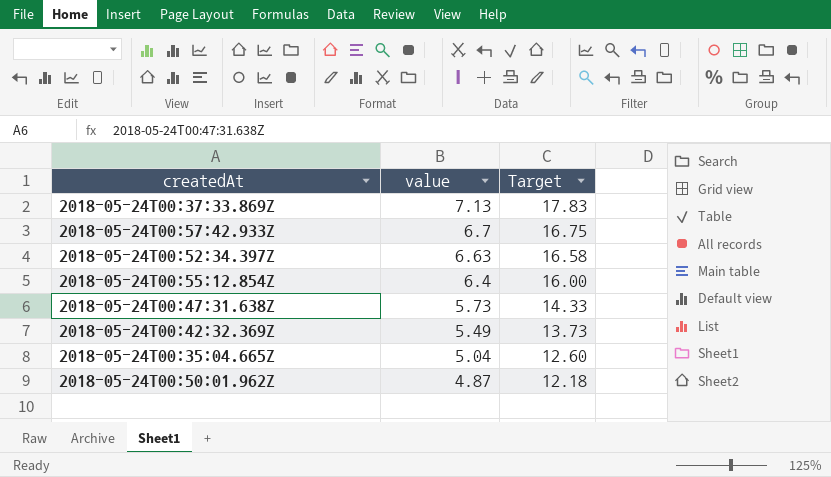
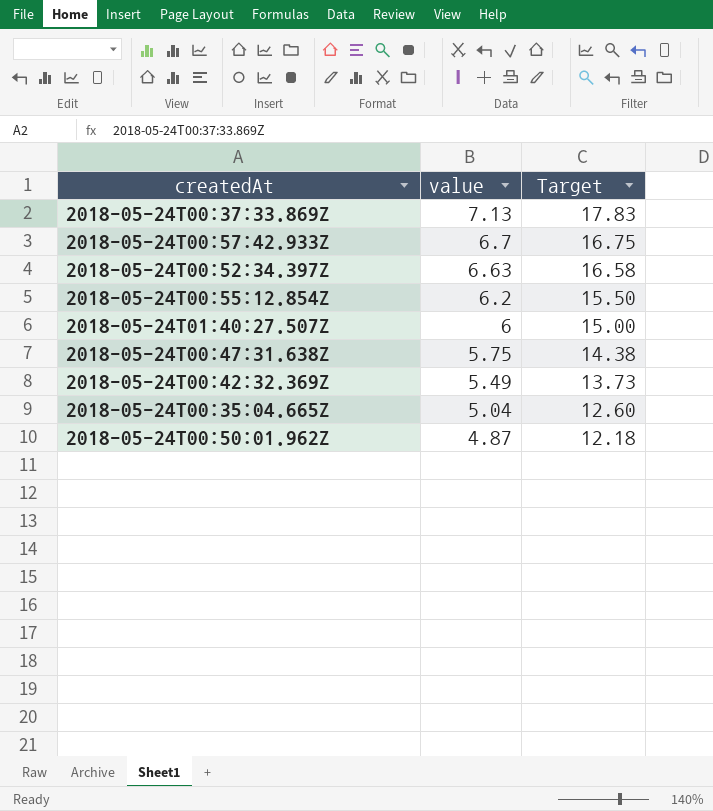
2018-05-24T00:55:12.854Z | value: 6.4 -> 6.2
2018-05-24T00:55:12.854Z | Target: 16.00 -> 15.50
row 2018-05-24T01:40:27.507Z: none -> 6 | 15.00
2018-05-24T00:47:31.638Z | value: 5.73 -> 5.75
2018-05-24T00:47:31.638Z | Target: 14.33 -> 14.38

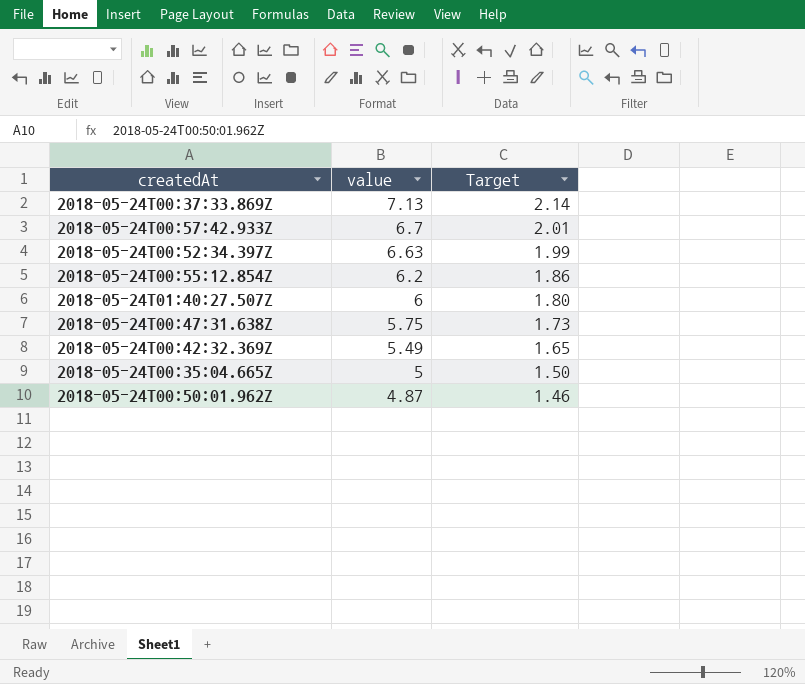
column Target | formula: [value] * 2.5 -> [value] * 0.3
2018-05-24T00:35:04.665Z | value: 5.04 -> 5

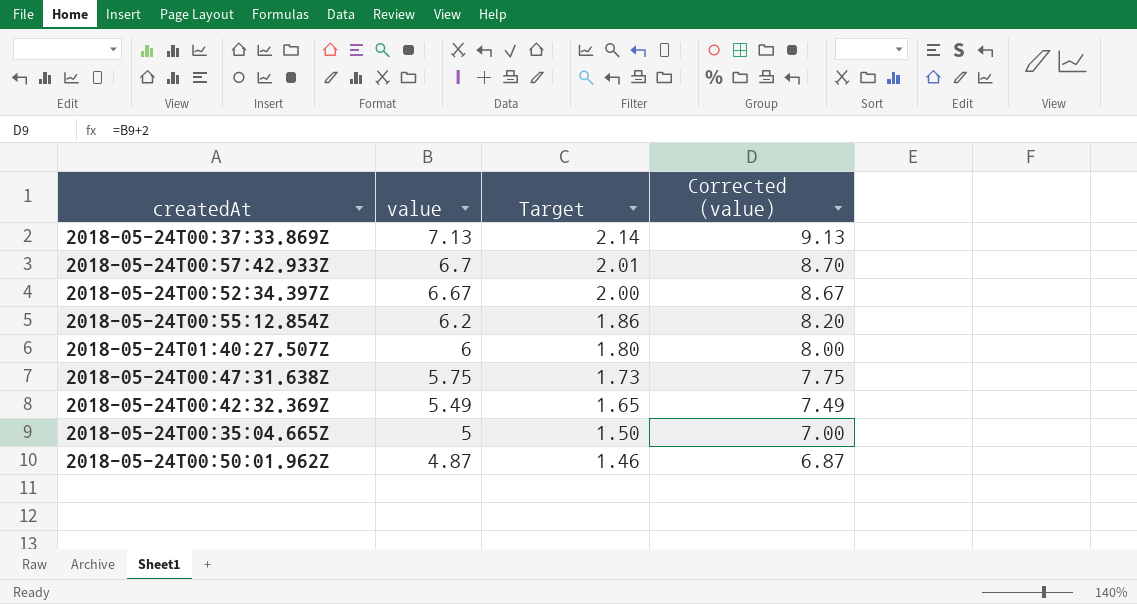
column Corrected (value) | formula: none -> [value] + 2
2018-05-24T00:52:34.397Z | value: 6.63 -> 6.67
2018-05-24T00:52:34.397Z | Target: 1.99 -> 2.00

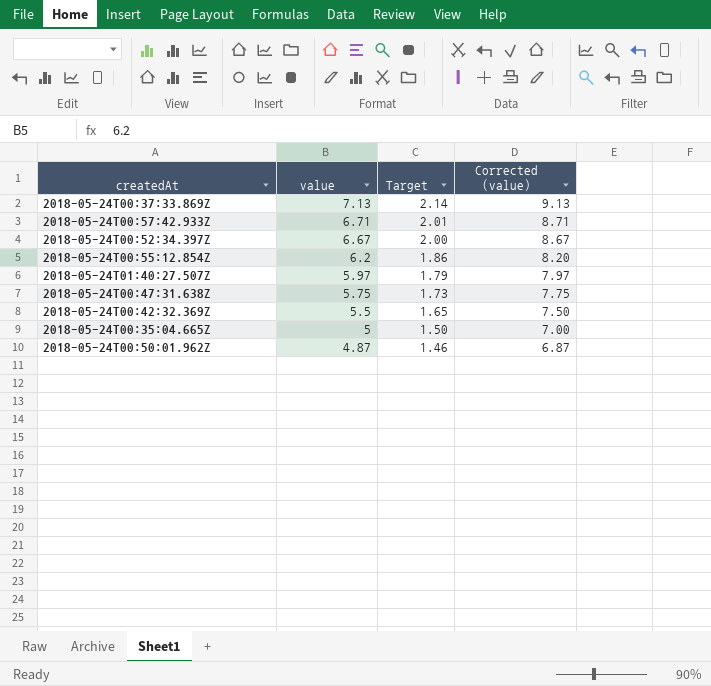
2018-05-24T00:57:42.933Z | value: 6.7 -> 6.71
2018-05-24T00:57:42.933Z | Corrected (value): 8.70 -> 8.71
2018-05-24T01:40:27.507Z | value: 6 -> 5.97
2018-05-24T01:40:27.507Z | Target: 1.80 -> 1.79
2018-05-24T01:40:27.507Z | Corrected (value): 8.00 -> 7.97
2018-05-24T00:42:32.369Z | value: 5.49 -> 5.5
2018-05-24T00:42:32.369Z | Corrected (value): 7.49 -> 7.50

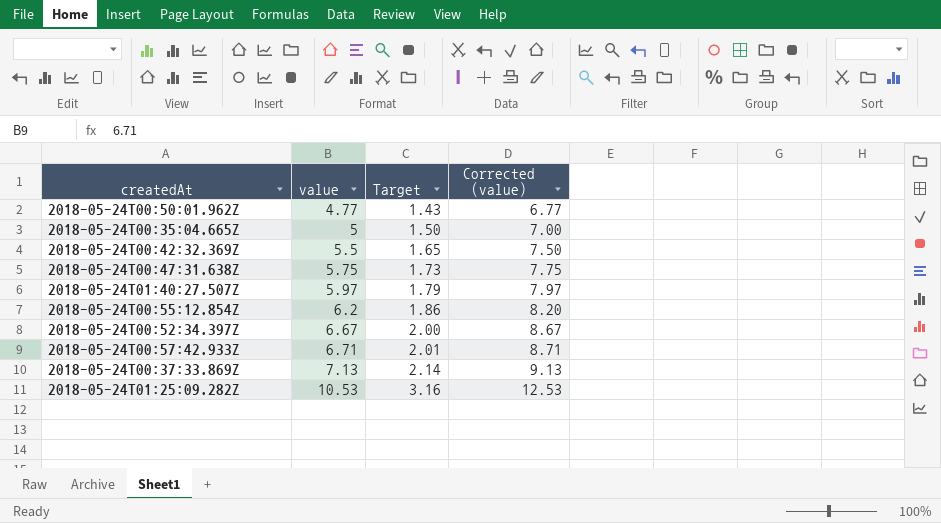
row order: value descending -> value ascending
2018-05-24T00:50:01.962Z | value: 4.87 -> 4.77
2018-05-24T00:50:01.962Z | Target: 1.46 -> 1.43
2018-05-24T00:50:01.962Z | Corrected (value): 6.87 -> 6.77
row 2018-05-24T01:25:09.282Z: none -> 10.53 | 3.16 | 12.53

